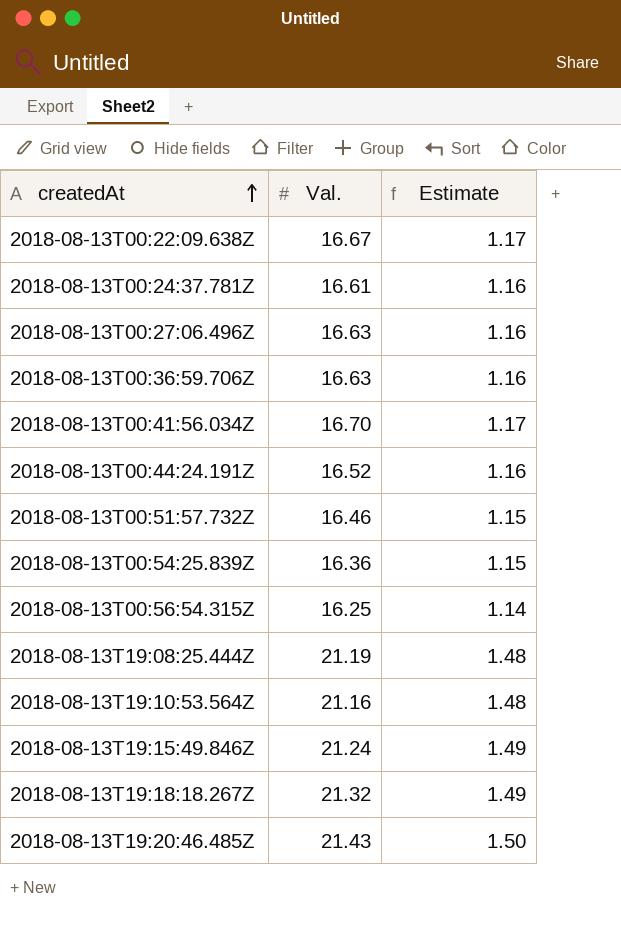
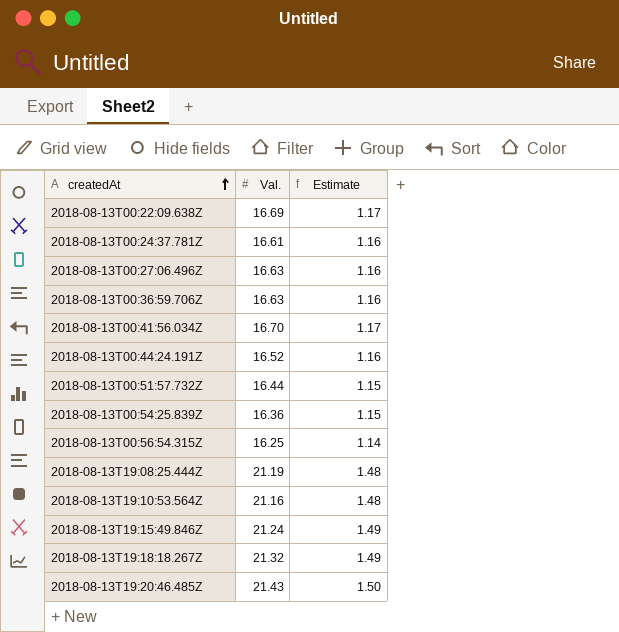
2018-08-13T00:22:09.638Z | Val.: 16.67 -> 16.69
2018-08-13T00:51:57.732Z | Val.: 16.46 -> 16.44

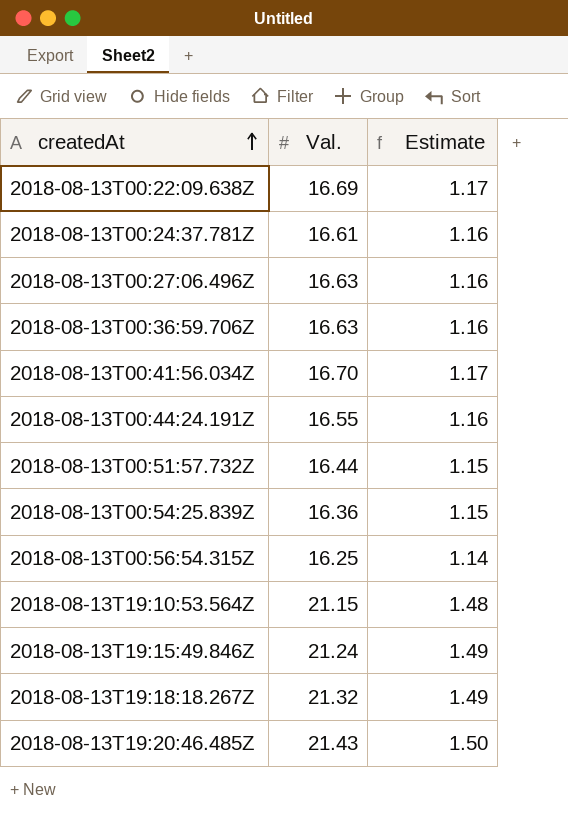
row 2018-08-13T19:08:25.444Z: 21.19 | 1.48 -> none
2018-08-13T00:44:24.191Z | Val.: 16.52 -> 16.55
2018-08-13T19:10:53.564Z | Val.: 21.16 -> 21.15

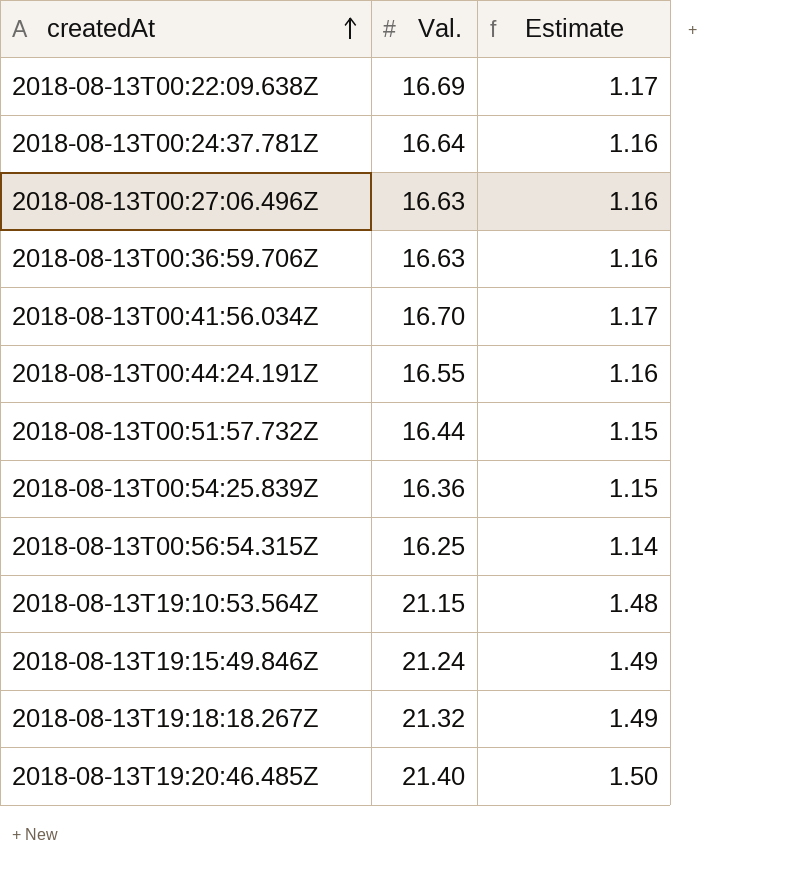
2018-08-13T00:24:37.781Z | Val.: 16.61 -> 16.64
2018-08-13T19:20:46.485Z | Val.: 21.43 -> 21.40

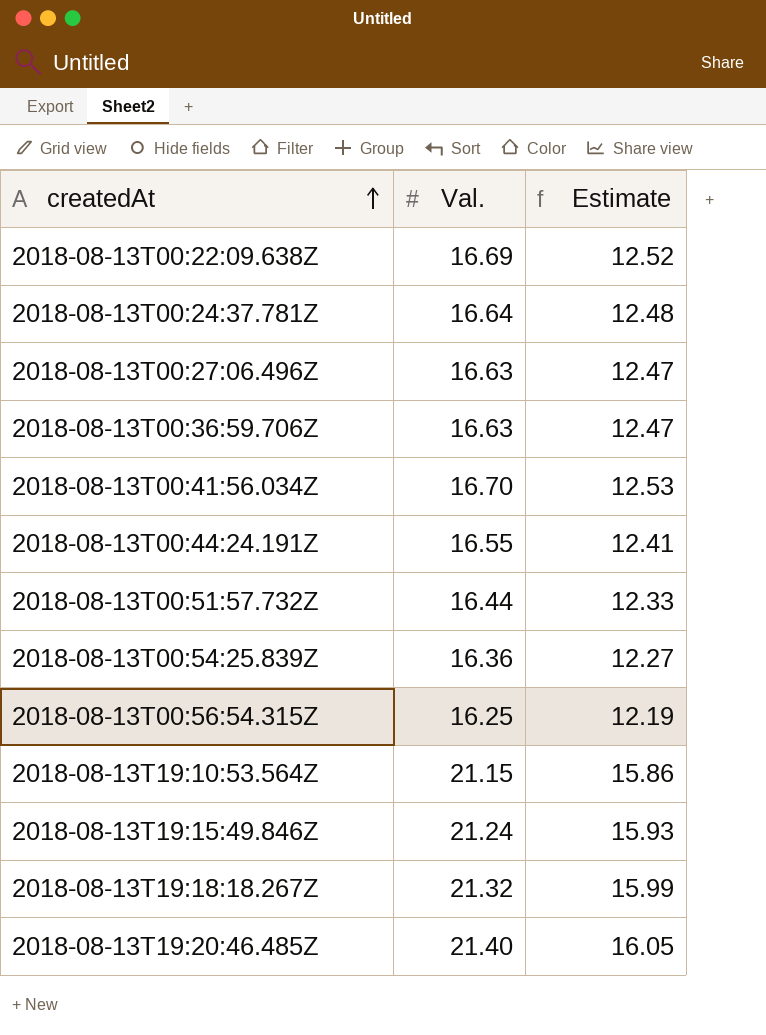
column Estimate | formula: [Val.] * 0.07 -> [Val.] * 0.75

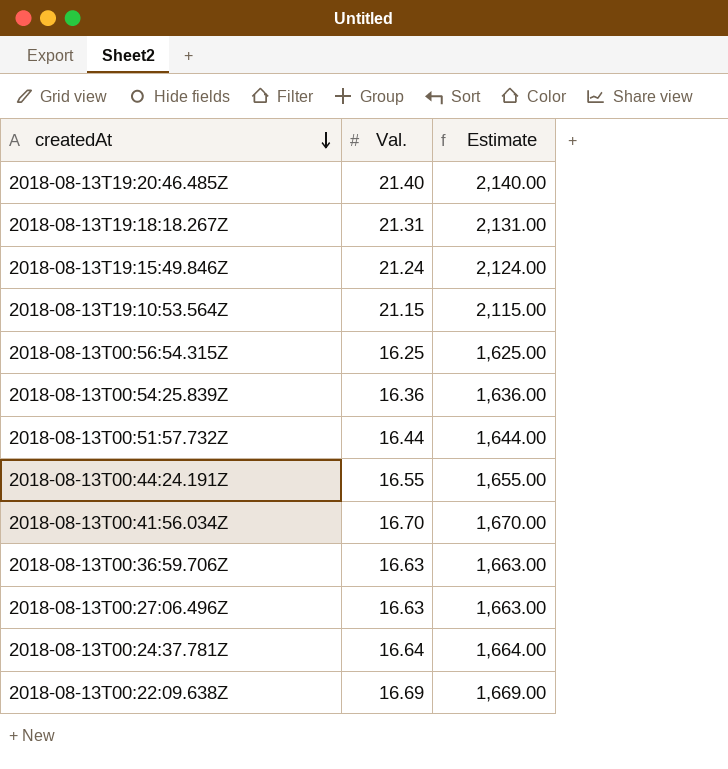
row order: createdAt ascending -> createdAt descending
column Estimate | formula: [Val.] * 0.75 -> [Val.] * 100
2018-08-13T19:18:18.267Z | Val.: 21.32 -> 21.31

